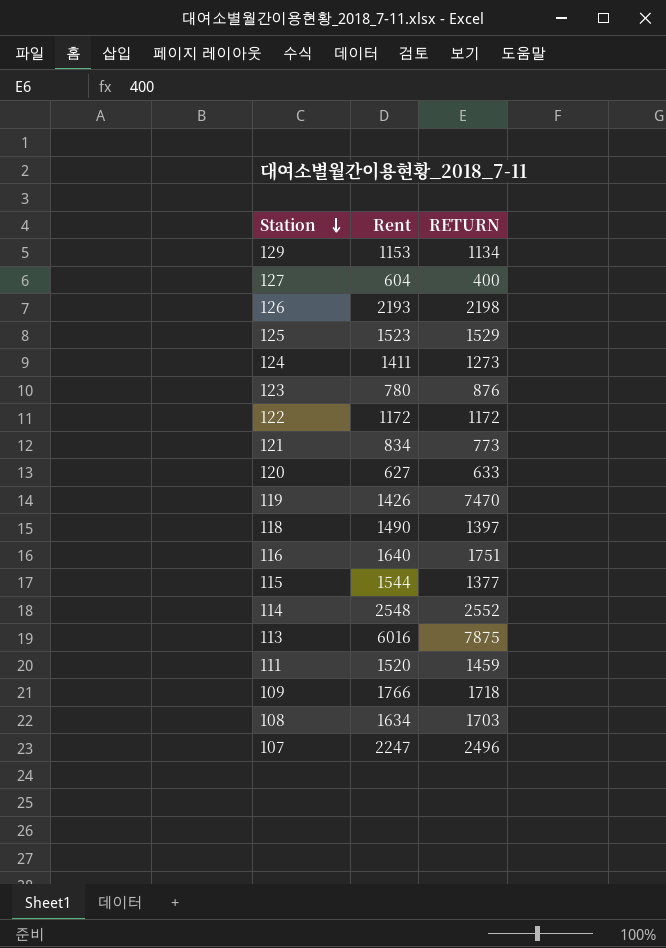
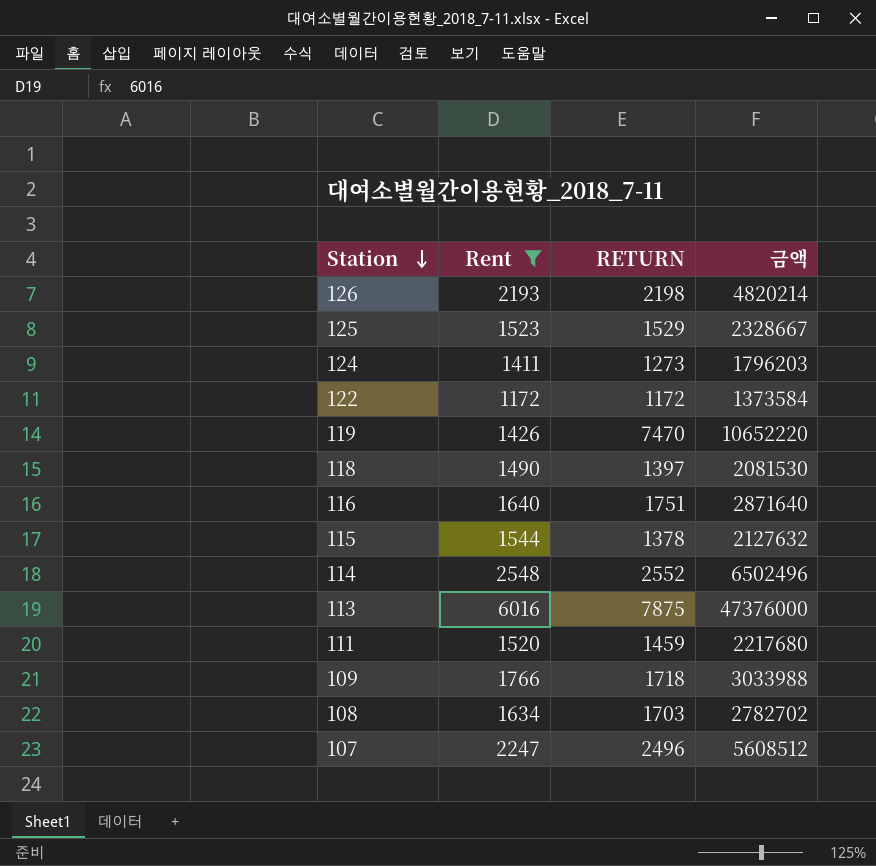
filter: none -> Rent >= 1172
column 금액 | formula: none -> [Rent] * [RETURN]
115 | RETURN: 1377 -> 1378

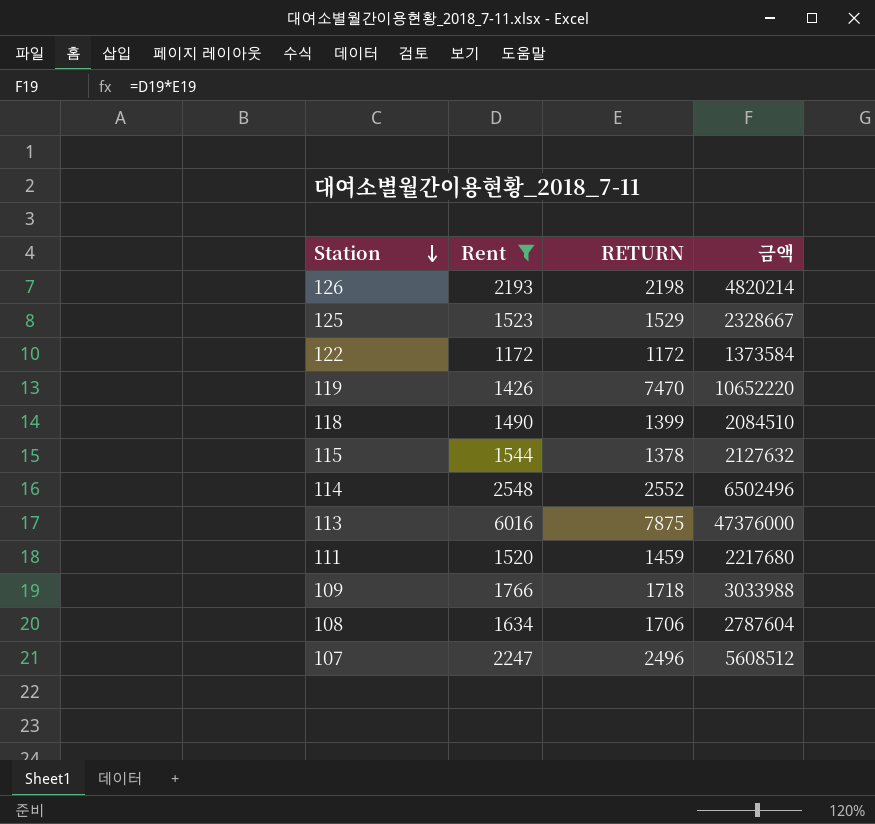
row 124: 1411 | 1273 | 1796203 -> none
row 116: 1640 | 1751 | 2871640 -> none
118 | RETURN: 1397 -> 1399
118 | 금액: 2081530 -> 2084510
108 | RETURN: 1703 -> 1706
108 | 금액: 2782702 -> 2787604

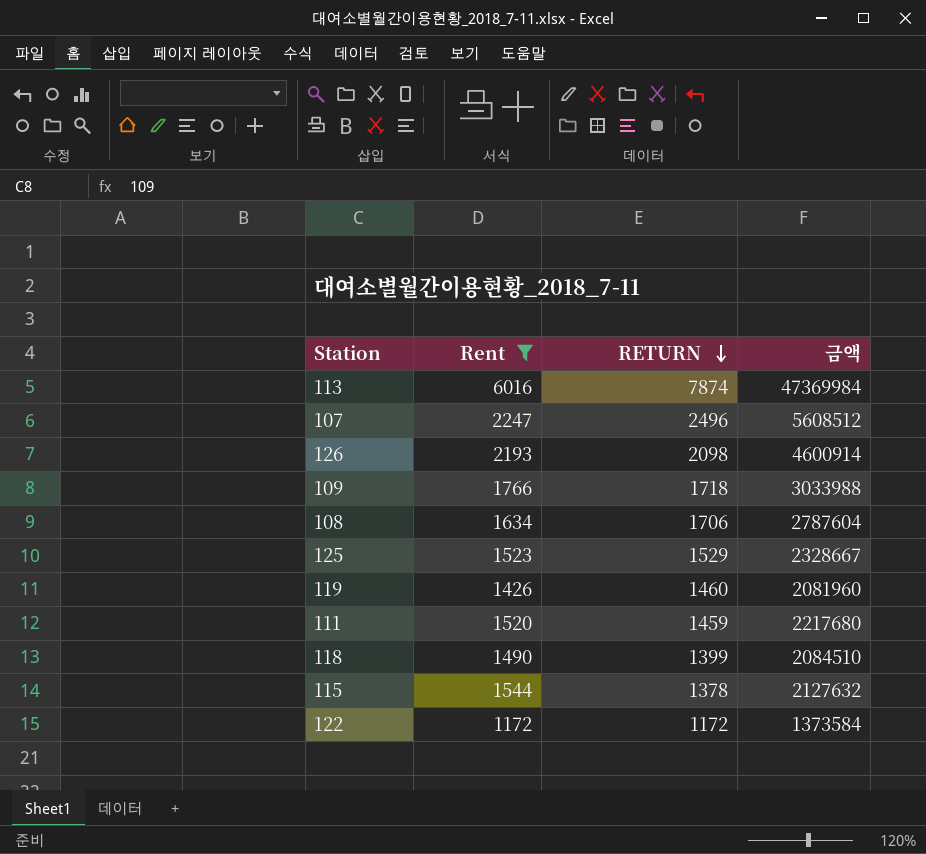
row order: Station descending -> RETURN descending
row 114: 2548 | 2552 | 6502496 -> none
113 | RETURN: 7875 -> 7874
113 | 금액: 47376000 -> 47369984
126 | RETURN: 2198 -> 2098
126 | 금액: 4820214 -> 4600914
119 | RETURN: 7470 -> 1460
119 | 금액: 10652220 -> 2081960

